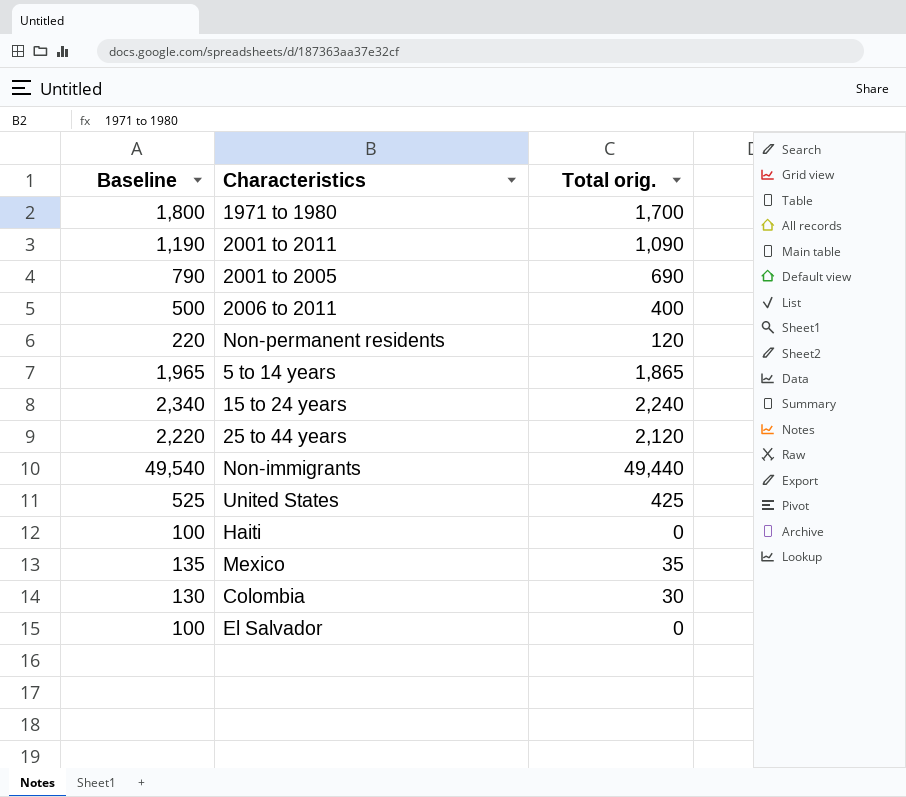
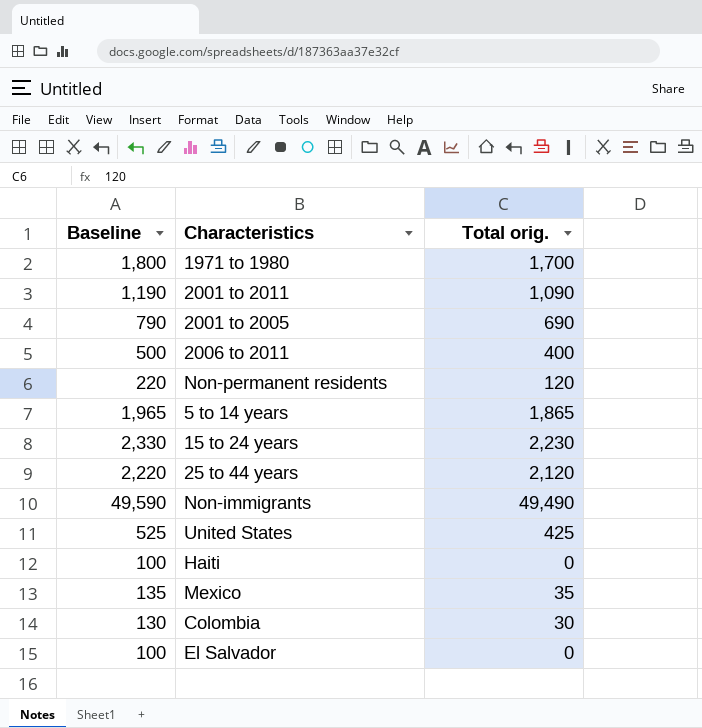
15 to 24 years | Baseline: 2,340 -> 2,330
15 to 24 years | Total orig.: 2,240 -> 2,230
Non-immigrants | Baseline: 49,540 -> 49,590
Non-immigrants | Total orig.: 49,440 -> 49,490

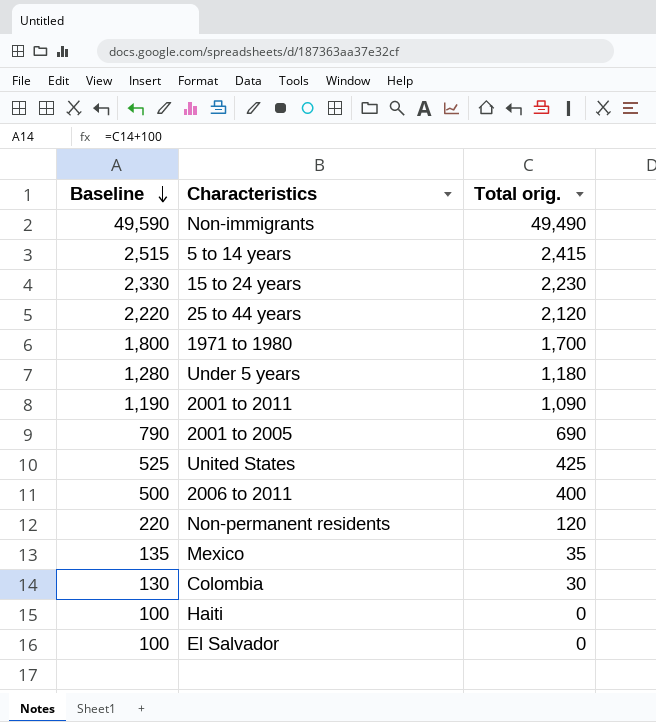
row order: none -> Baseline descending
5 to 14 years | Baseline: 1,965 -> 2,515
5 to 14 years | Total orig.: 1,865 -> 2,415
row Under 5 years: none -> 1,280 | 1,180

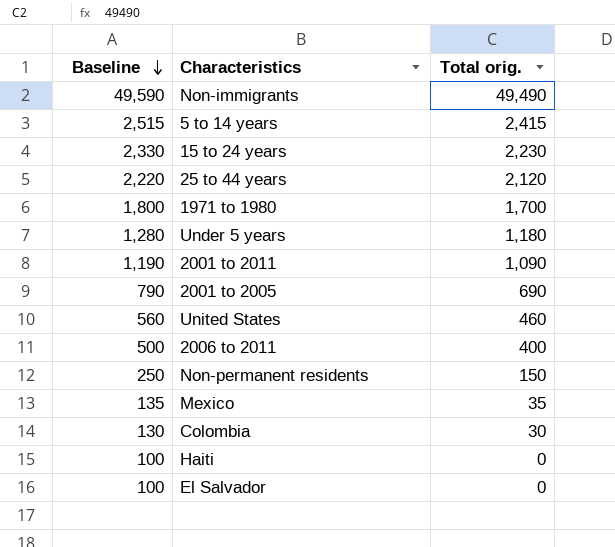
United States | Baseline: 525 -> 560
United States | Total orig.: 425 -> 460
Non-permanent residents | Baseline: 220 -> 250
Non-permanent residents | Total orig.: 120 -> 150

